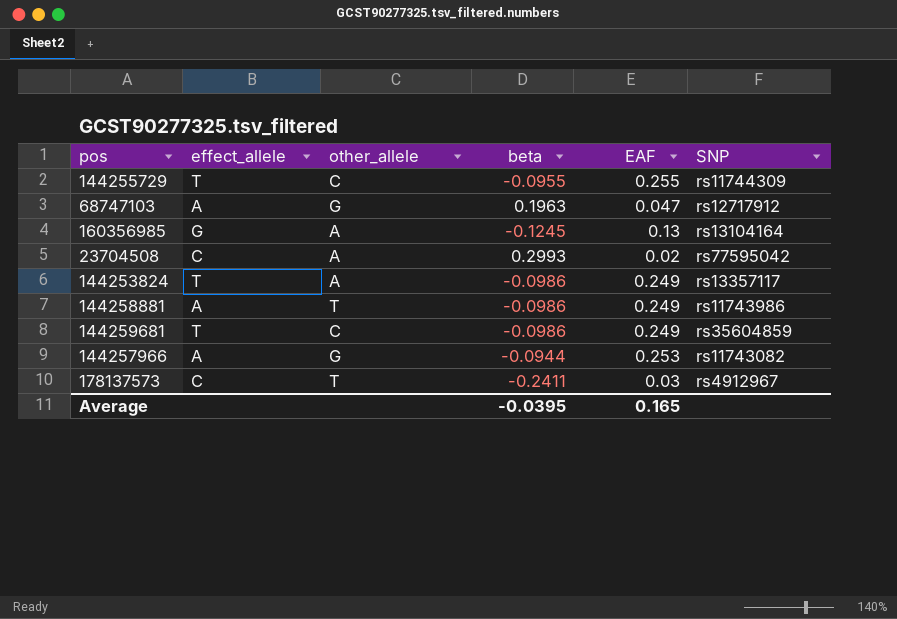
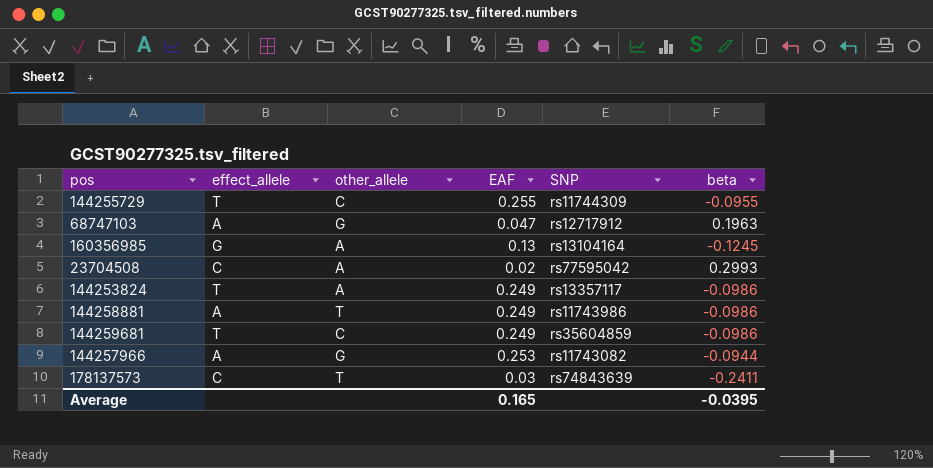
column beta | position: 4 -> 6
178137573 | SNP: rs4912967 -> rs74843639

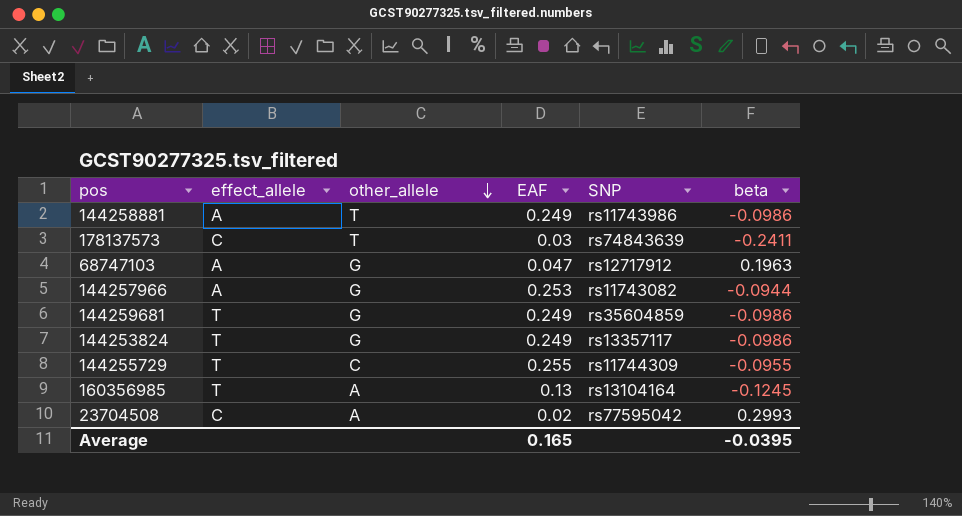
row order: none -> other_allele descending
144259681 | other_allele: C -> G
144253824 | other_allele: A -> G
160356985 | effect_allele: G -> T

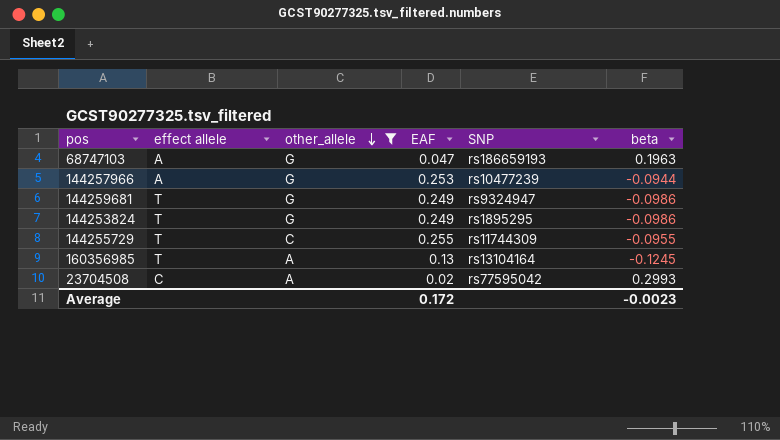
filter: none -> other_allele != T
column name: effect_allele -> effect allele
68747103 | SNP: rs12717912 -> rs186659193
144257966 | SNP: rs11743082 -> rs10477239
144259681 | SNP: rs35604859 -> rs9324947
144253824 | SNP: rs13357117 -> rs1895295
Average | EAF: 0.165 -> 0.172
Average | beta: -0.0395 -> -0.0023

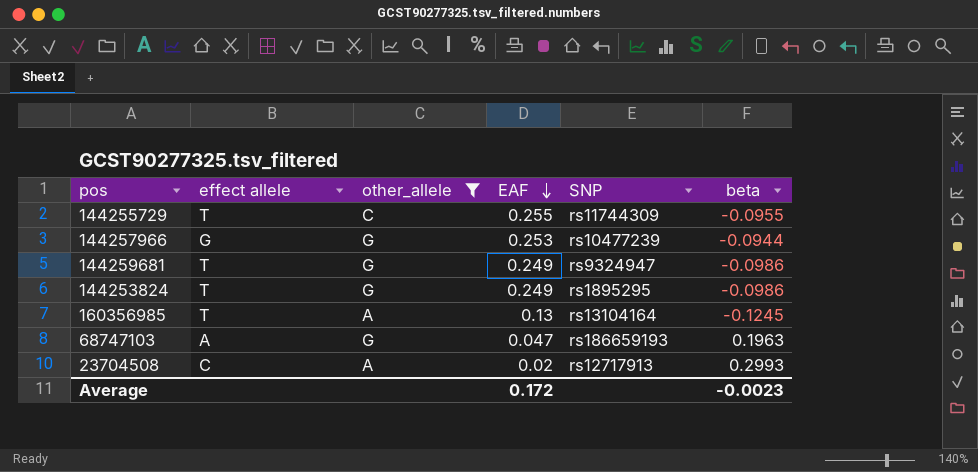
row order: other_allele descending -> EAF descending
144257966 | effect allele: A -> G
23704508 | SNP: rs77595042 -> rs12717913

